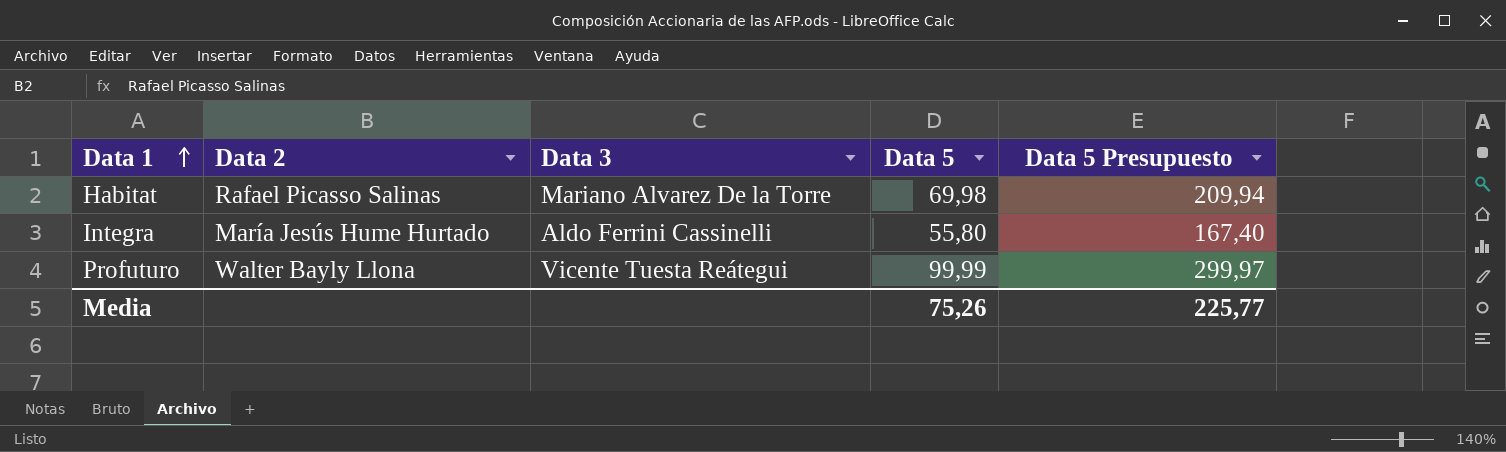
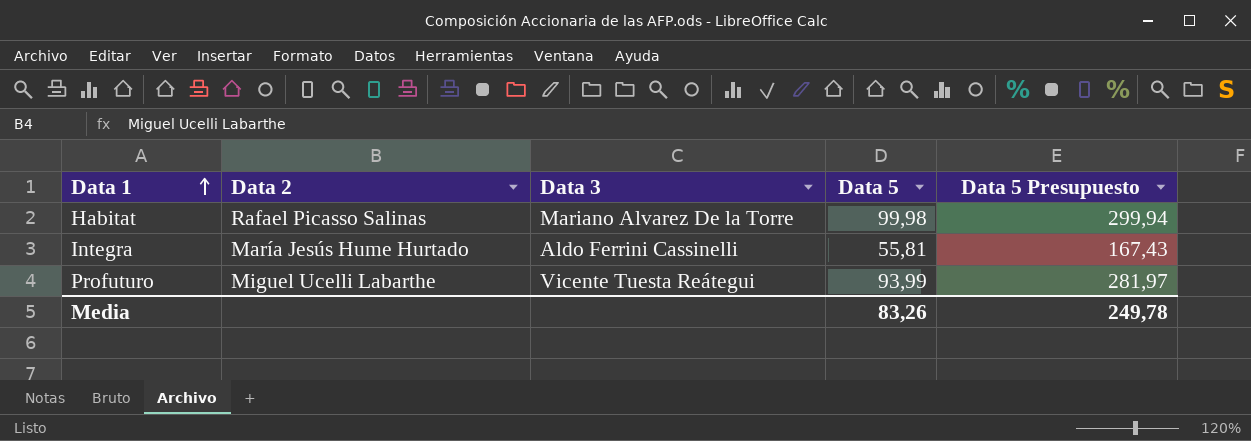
Habitat | Data 5: 69,98 -> 99,98
Habitat | Data 5 Presupuesto: 209,94 -> 299,94
Integra | Data 5: 55,80 -> 55,81
Integra | Data 5 Presupuesto: 167,40 -> 167,43
Profuturo | Data 2: Walter Bayly Llona -> Miguel Ucelli Labarthe
Profuturo | Data 5: 99,99 -> 93,99
Profuturo | Data 5 Presupuesto: 299,97 -> 281,97
Media | Data 5: 75,26 -> 83,26
Media | Data 5 Presupuesto: 225,77 -> 249,78

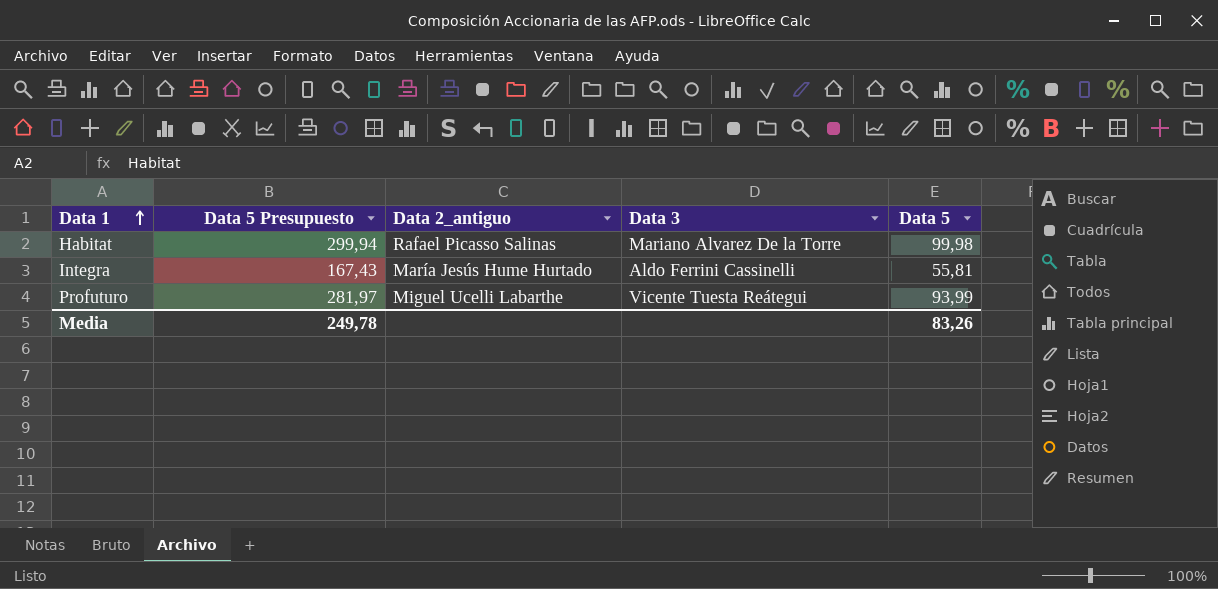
column Data 5 Presupuesto | position: 5 -> 2
column name: Data 2 -> Data 2_antiguo

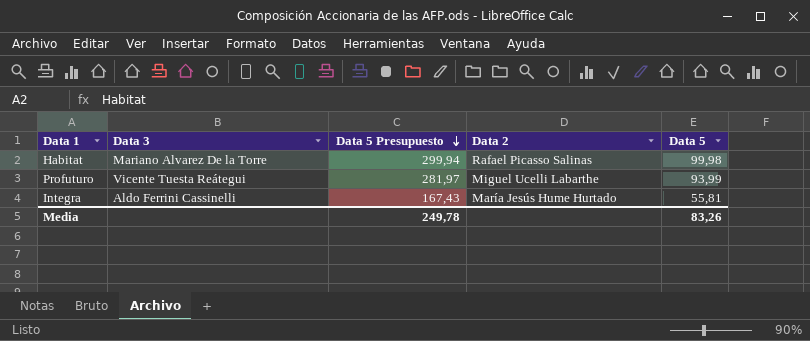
row order: Data 1 ascending -> Data 5 Presupuesto descending
column Data 3 | position: 4 -> 2
column name: Data 2_antiguo -> Data 2

